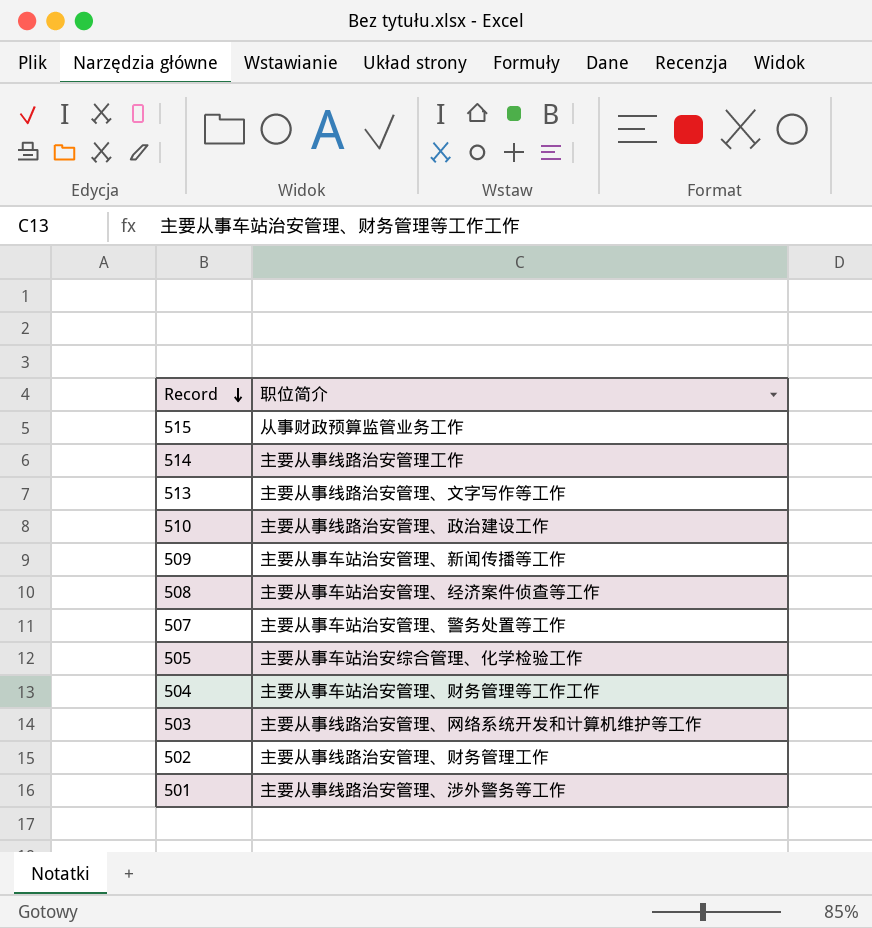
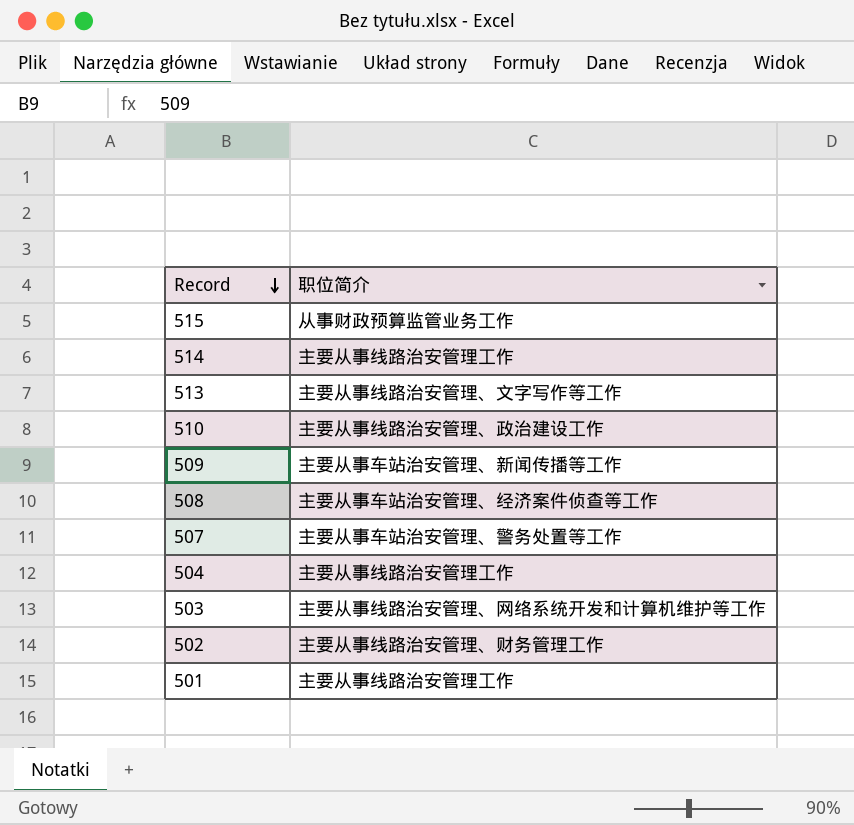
row 505: 主要从事车站治安综合管理、化学检验工作 -> none
504 | 职位简介: 主要从事车站治安管理、财务管理等工作工作 -> 主要从事线路治安管理工作
501 | 职位简介: 主要从事线路治安管理、涉外警务等工作 -> 主要从事线路治安管理工作

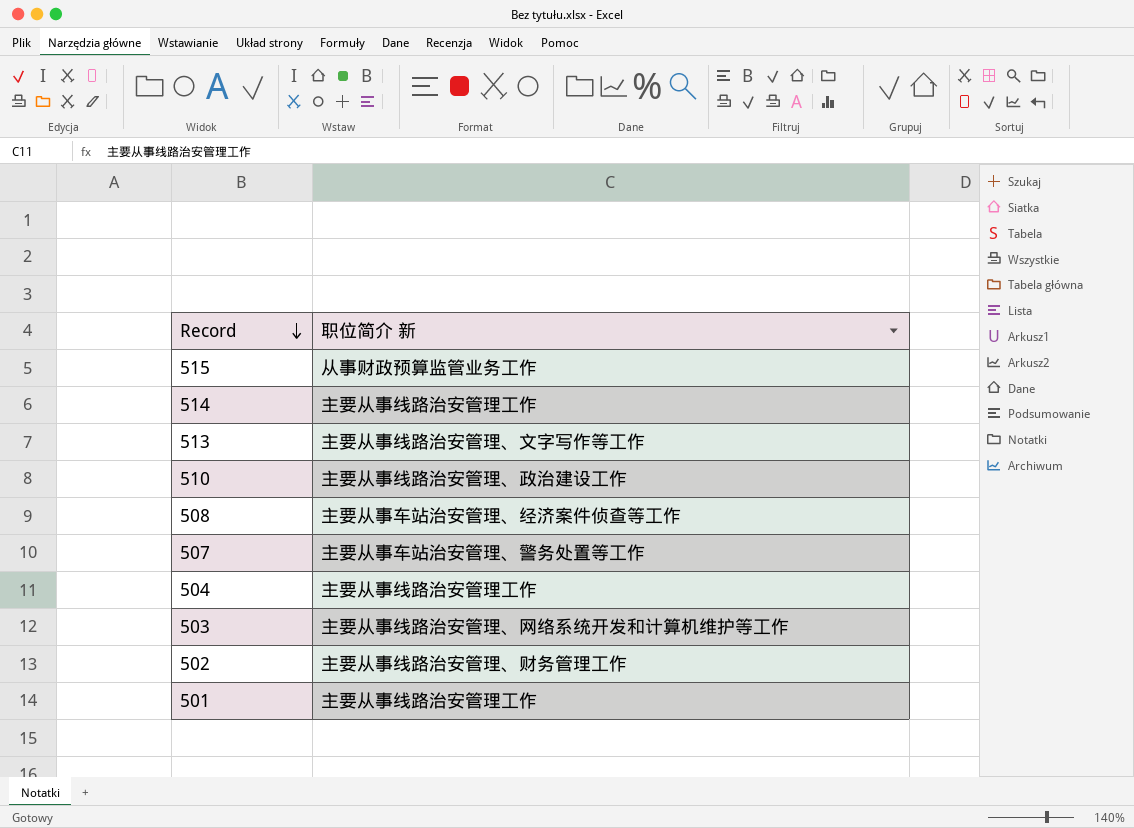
column name: 职位简介 -> 职位简介 新
row 509: 主要从事车站治安管理、新闻传播等工作 -> none

